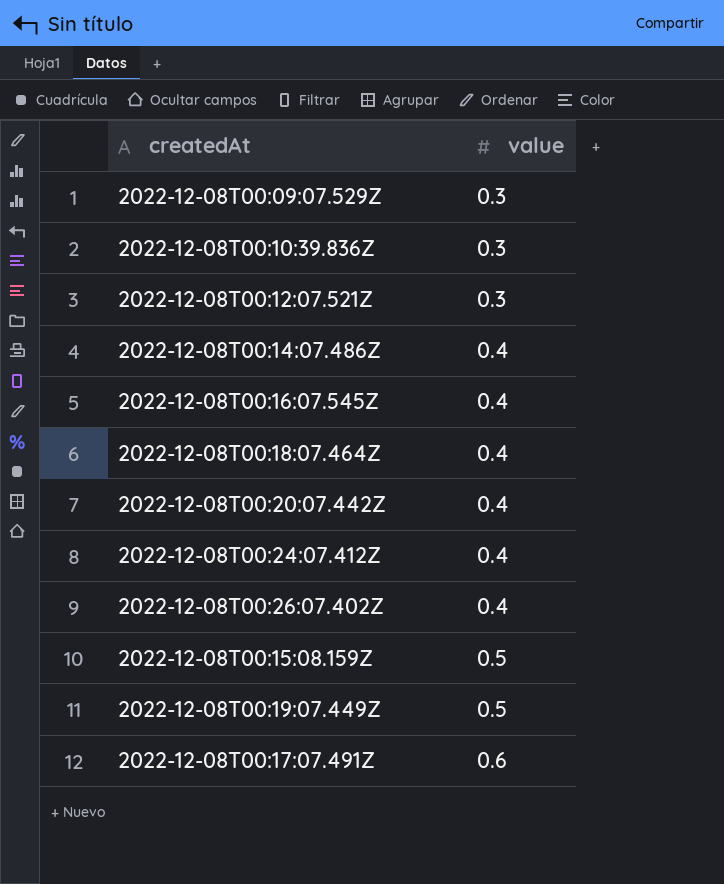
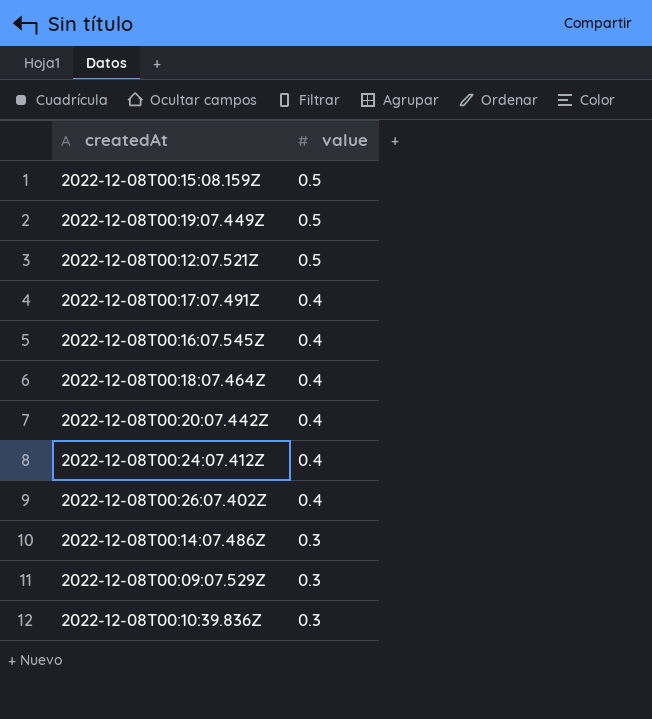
row order: value ascending -> value descending
2022-12-08T00:12:07.521Z | value: 0.3 -> 0.5
2022-12-08T00:17:07.491Z | value: 0.6 -> 0.4
2022-12-08T00:14:07.486Z | value: 0.4 -> 0.3

